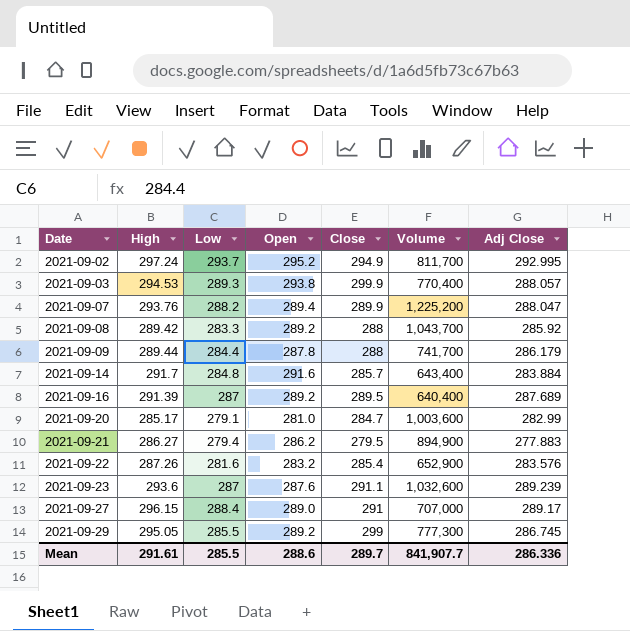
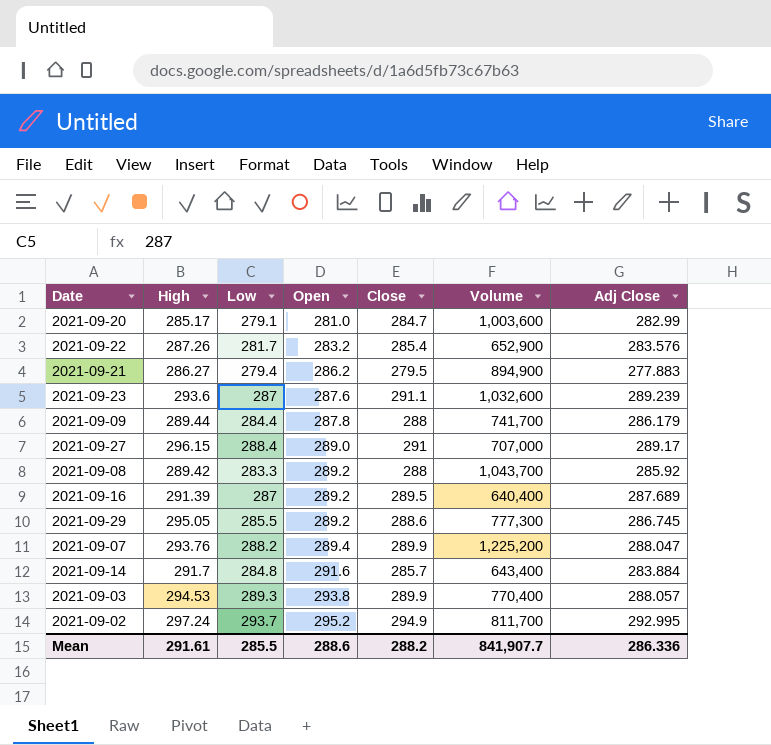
row order: Date ascending -> Open ascending
2021-09-22 | Low: 281.6 -> 281.7
2021-09-29 | Close: 299 -> 288.6
2021-09-03 | Close: 299.9 -> 289.9
Mean | Close: 289.7 -> 288.2

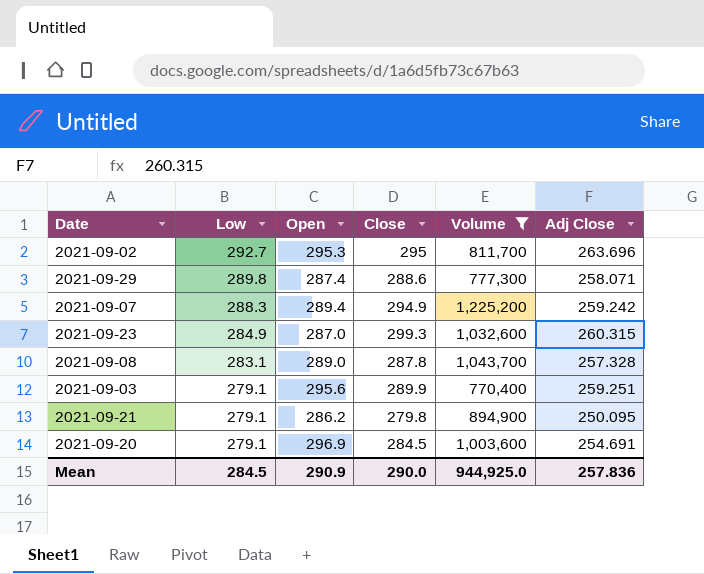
filter: none -> Volume >= 770,400
row order: Open ascending -> Low descending
column High | position: 2 -> none
2021-09-02 | Low: 293.7 -> 292.7
2021-09-02 | Open: 295.2 -> 295.3
2021-09-02 | Close: 294.9 -> 295
2021-09-02 | Adj Close: 292.995 -> 263.696
2021-09-29 | Low: 285.5 -> 289.8
2021-09-29 | Open: 289.2 -> 287.4
2021-09-29 | Adj Close: 286.745 -> 258.071
2021-09-07 | Low: 288.2 -> 288.3
2021-09-07 | Close: 289.9 -> 294.9
2021-09-07 | Adj Close: 288.047 -> 259.242
2021-09-23 | Low: 287 -> 284.9
2021-09-23 | Open: 287.6 -> 287.0
2021-09-23 | Close: 291.1 -> 299.3
2021-09-23 | Adj Close: 289.239 -> 260.315
2021-09-08 | Low: 283.3 -> 283.1
2021-09-08 | Open: 289.2 -> 289.0
2021-09-08 | Close: 288 -> 287.8
2021-09-08 | Adj Close: 285.92 -> 257.328
2021-09-03 | Low: 289.3 -> 279.1
2021-09-03 | Open: 293.8 -> 295.6
2021-09-03 | Adj Close: 288.057 -> 259.251
2021-09-21 | Low: 279.4 -> 279.1
2021-09-21 | Close: 279.5 -> 279.8
2021-09-21 | Adj Close: 277.883 -> 250.095
2021-09-20 | Open: 281.0 -> 296.9
2021-09-20 | Close: 284.7 -> 284.5
2021-09-20 | Adj Close: 282.99 -> 254.691
Mean | Low: 285.5 -> 284.5
Mean | Open: 288.6 -> 290.9
Mean | Close: 288.2 -> 290.0
Mean | Volume: 841,907.7 -> 944,925.0
Mean | Adj Close: 286.336 -> 257.836

